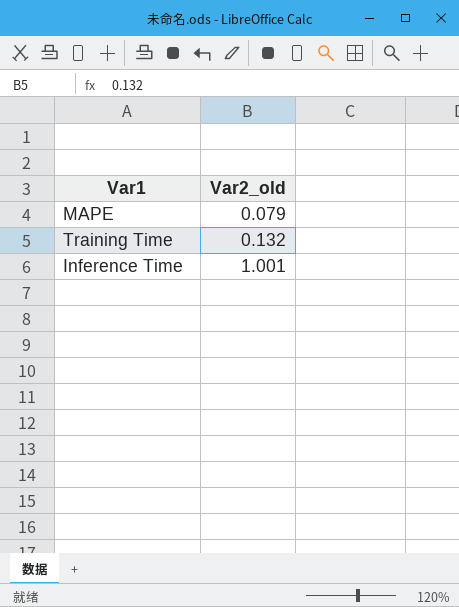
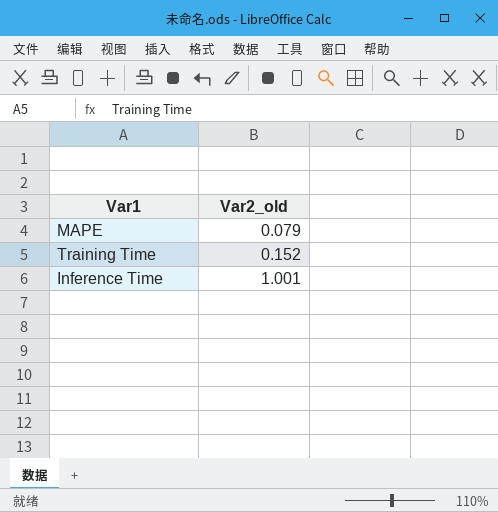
Training Time | Var2_old: 0.132 -> 0.152

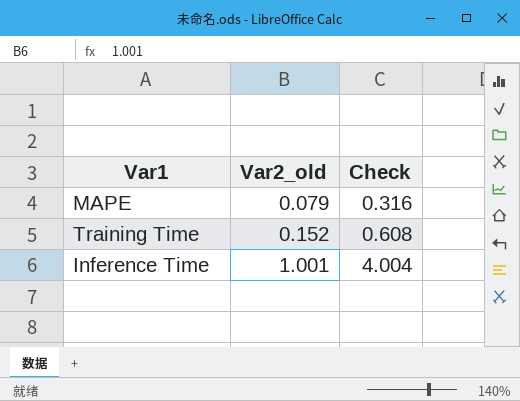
column Check | formula: none -> [Var2_old] * 4

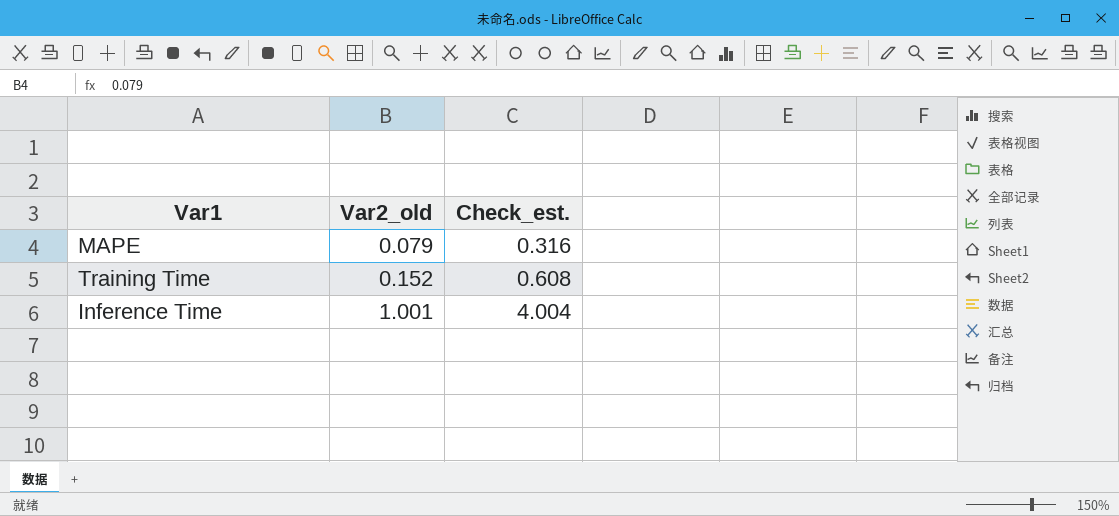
column name: Check -> Check_est.

